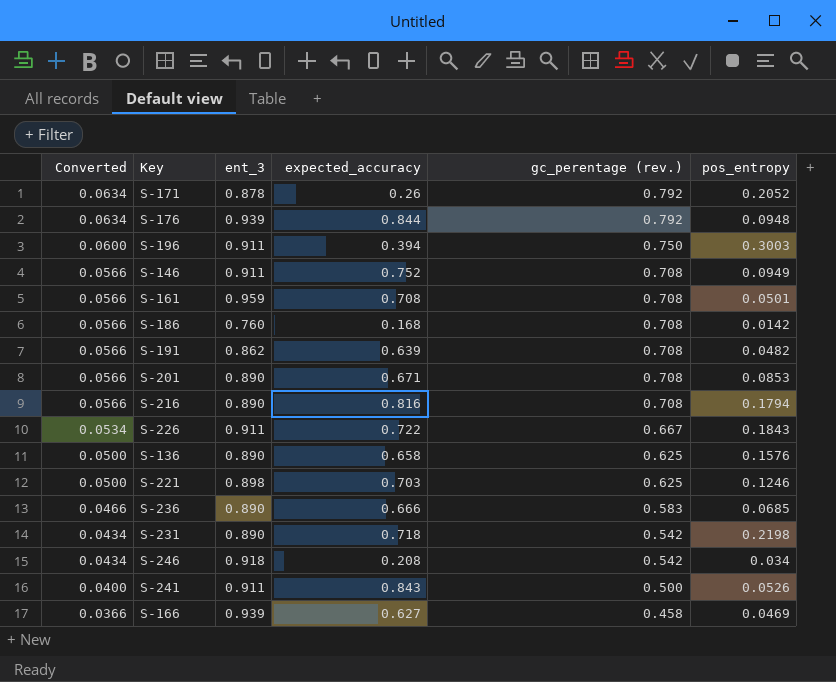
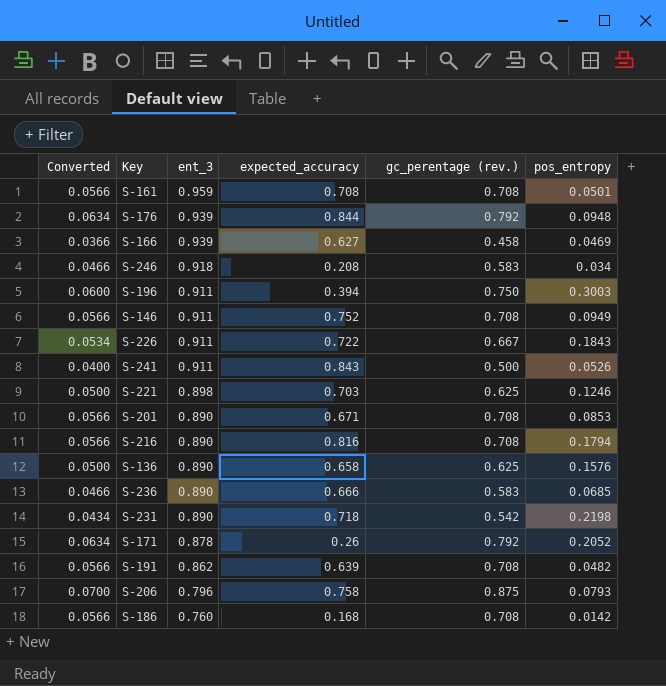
row order: Converted descending -> ent_3 descending
S-246 | Converted: 0.0434 -> 0.0466
S-246 | gc_perentage (rev.): 0.542 -> 0.583
row S-206: none -> 0.0700 | 0.796 | 0.758 | 0.875 | 0.0793

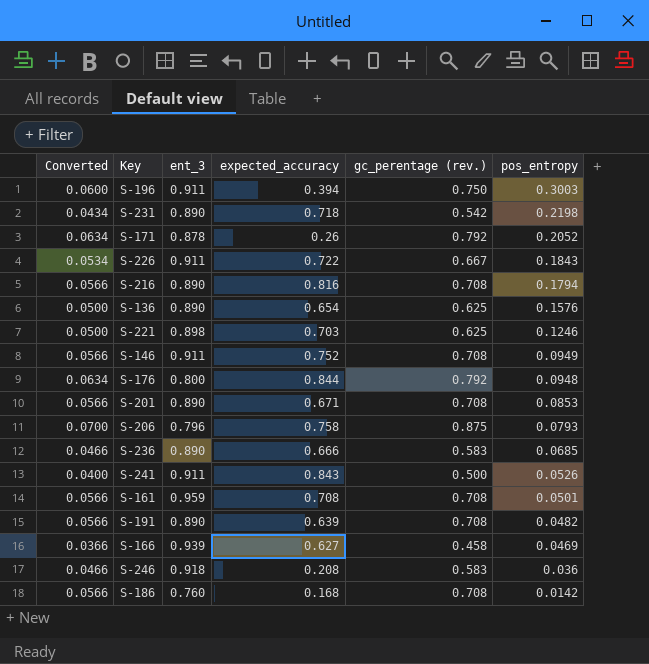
row order: ent_3 descending -> pos_entropy descending
S-136 | expected_accuracy: 0.658 -> 0.654
S-176 | ent_3: 0.939 -> 0.800
S-191 | ent_3: 0.862 -> 0.890
S-246 | pos_entropy: 0.034 -> 0.036

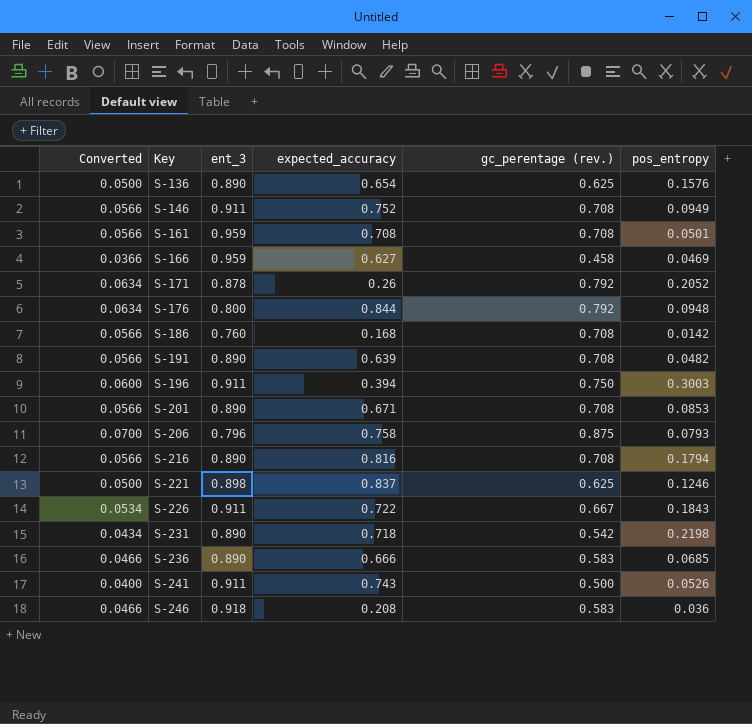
row order: pos_entropy descending -> Key ascending
S-166 | ent_3: 0.939 -> 0.959
S-221 | expected_accuracy: 0.703 -> 0.837
S-241 | expected_accuracy: 0.843 -> 0.743

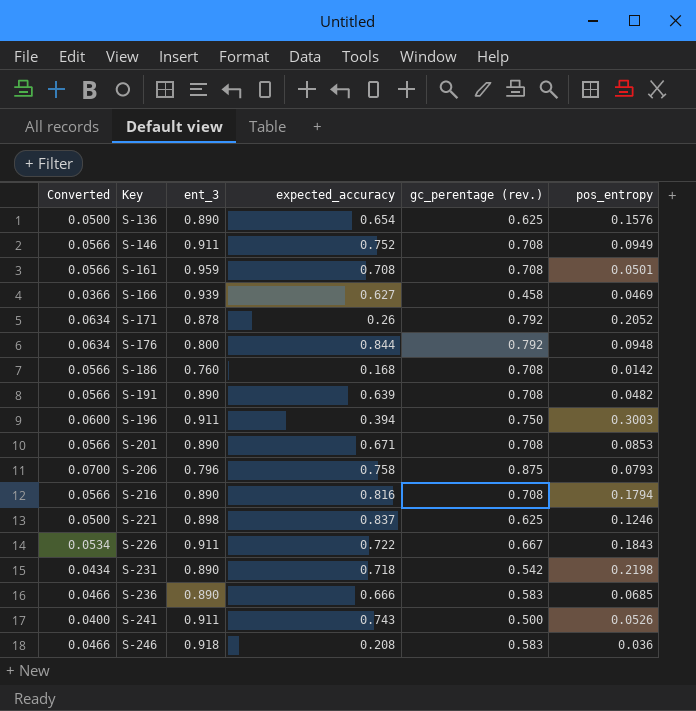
S-166 | ent_3: 0.959 -> 0.939

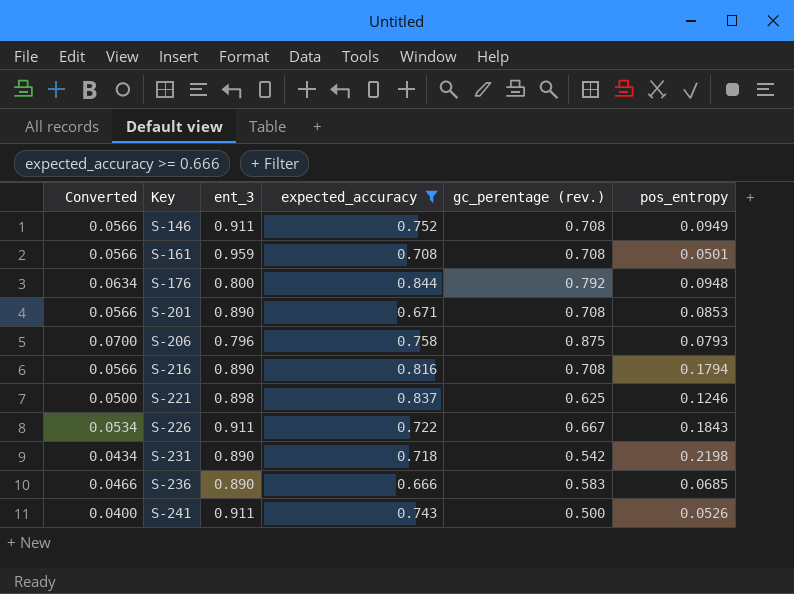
filter: none -> expected_accuracy >= 0.666

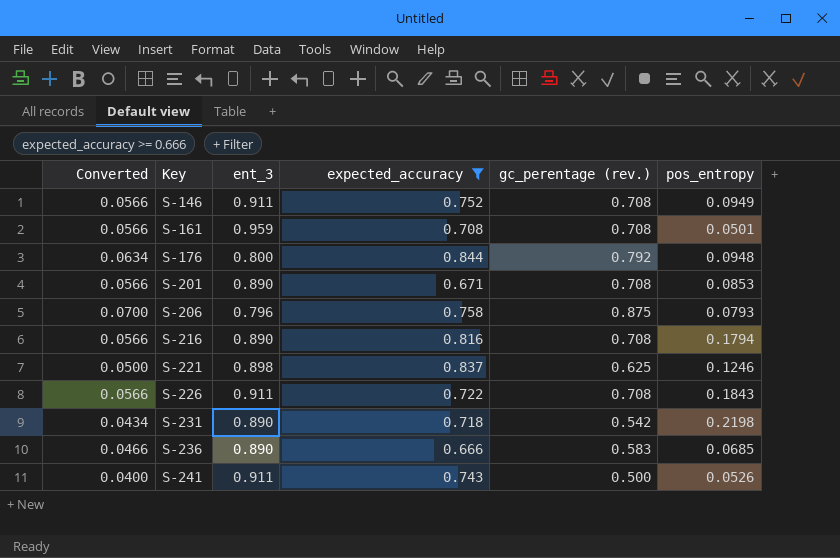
S-226 | Converted: 0.0534 -> 0.0566
S-226 | gc_perentage (rev.): 0.667 -> 0.708

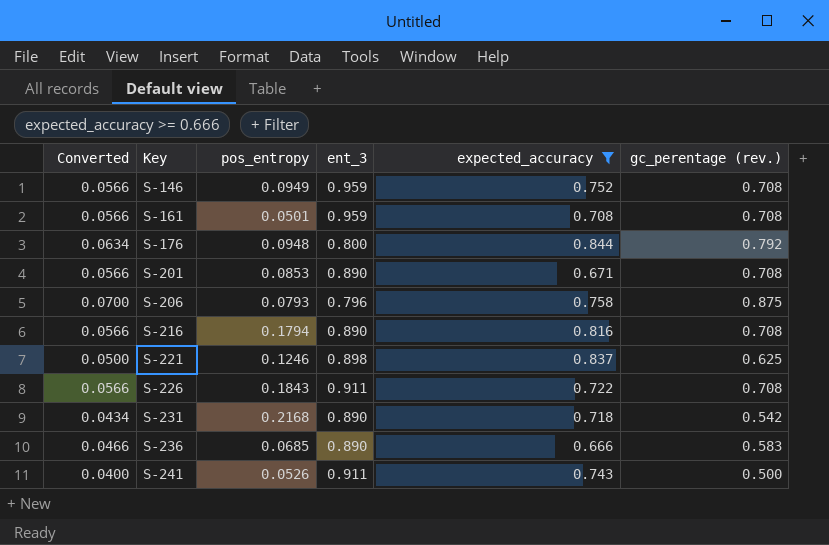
column pos_entropy | position: 6 -> 3
S-146 | ent_3: 0.911 -> 0.959
S-231 | pos_entropy: 0.2198 -> 0.2168

